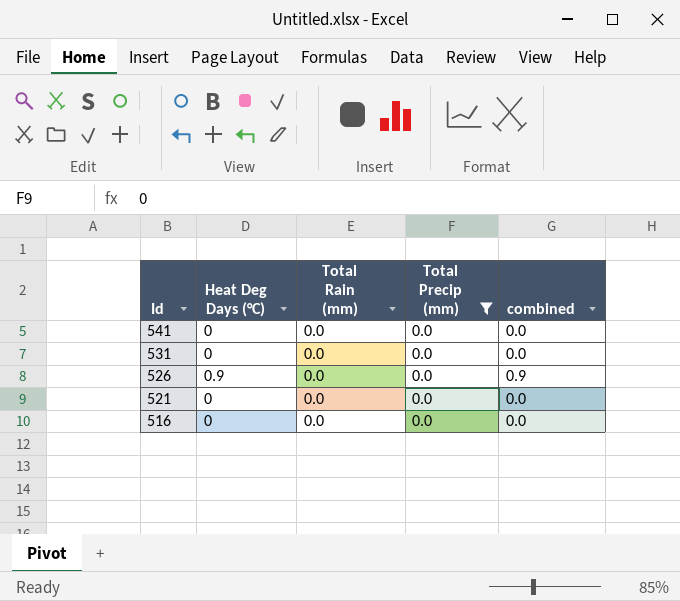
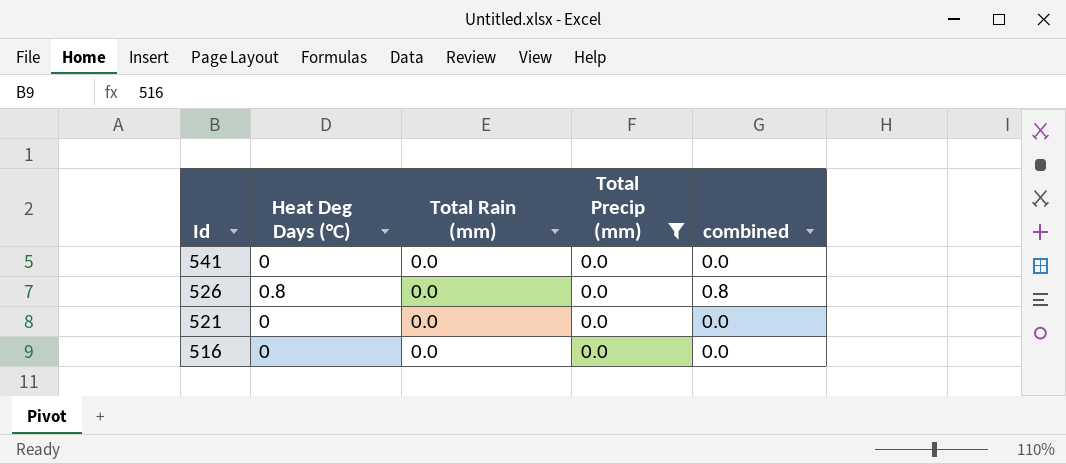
row 531: 0 | 0.0 | 0.0 | 0.0 -> none
526 | Heat Deg Days (°C): 0.9 -> 0.8
526 | combined: 0.9 -> 0.8

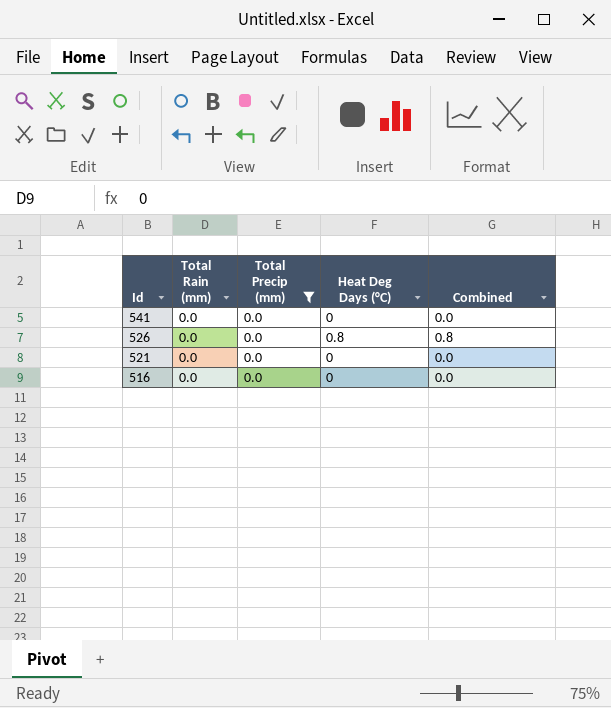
column Heat Deg Days (°C) | position: 2 -> 4
column name: combined -> Combined

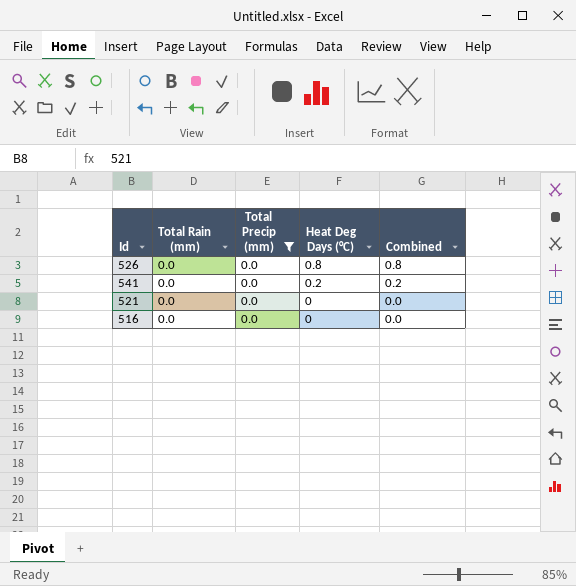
row order: Id descending -> Heat Deg Days (°C) descending
541 | Heat Deg Days (°C): 0 -> 0.2
541 | Combined: 0.0 -> 0.2

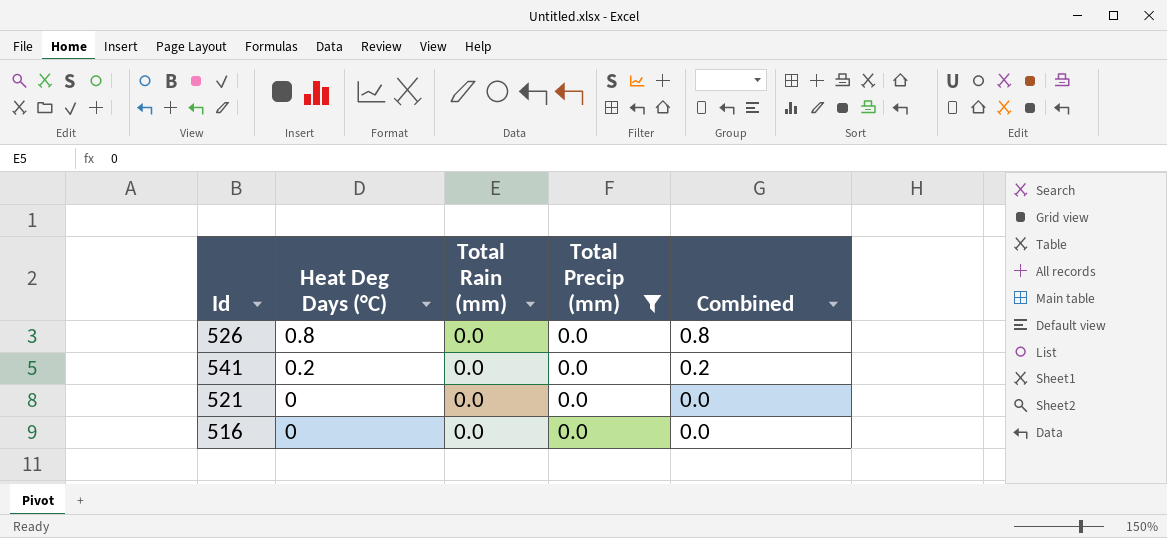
column Heat Deg Days (°C) | position: 4 -> 2

